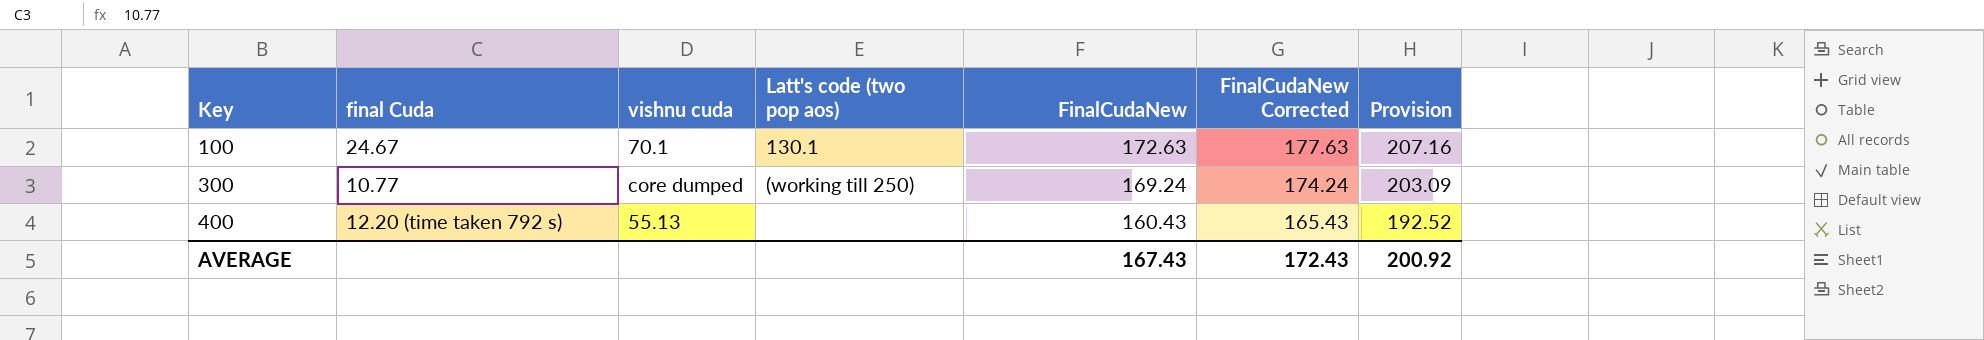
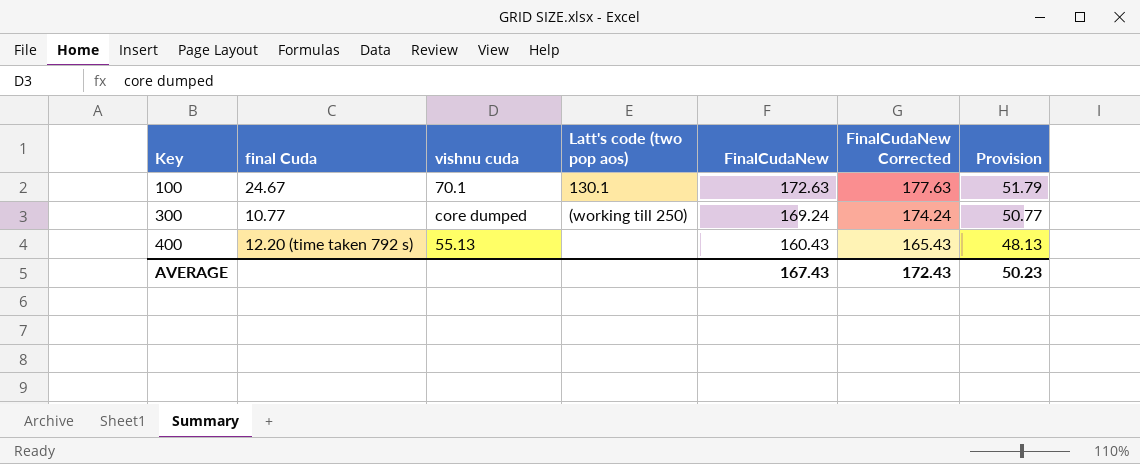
column Provision | formula: [FinalCudaNew] * 1.2 -> [FinalCudaNew] * 0.3
AVERAGE | Provision: 200.92 -> 50.23

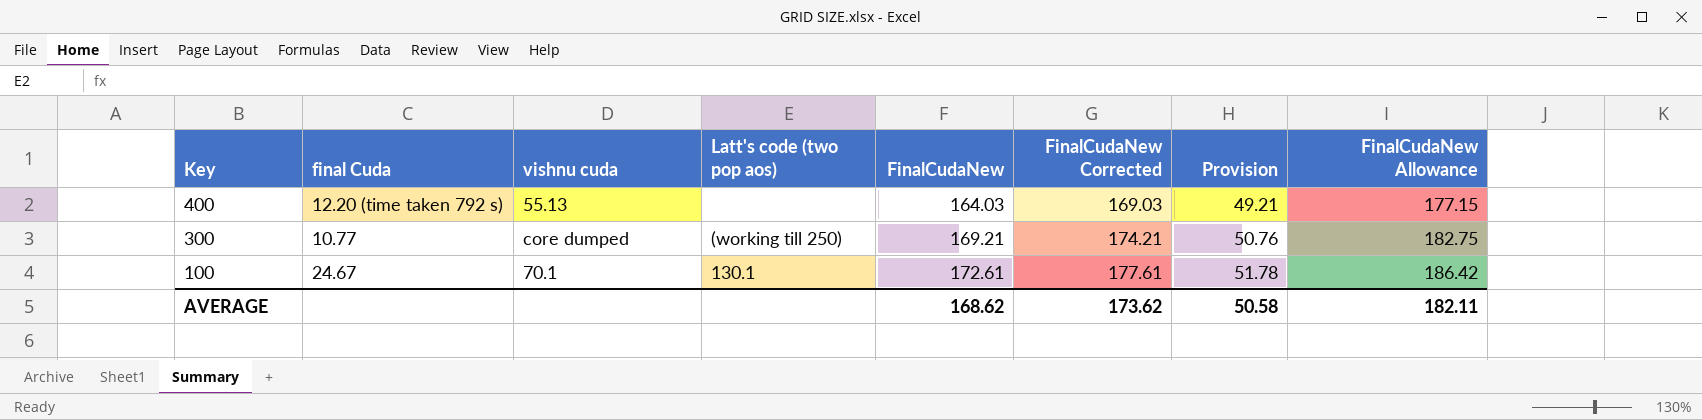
row order: Key ascending -> Key descending
column FinalCudaNew Allowance | formula: none -> [FinalCudaNew] * 1.08
400 | FinalCudaNew: 160.43 -> 164.03
400 | FinalCudaNew Corrected: 165.43 -> 169.03
400 | Provision: 48.13 -> 49.21
300 | FinalCudaNew: 169.24 -> 169.21
300 | FinalCudaNew Corrected: 174.24 -> 174.21
300 | Provision: 50.77 -> 50.76
100 | FinalCudaNew: 172.63 -> 172.61
100 | FinalCudaNew Corrected: 177.63 -> 177.61
100 | Provision: 51.79 -> 51.78
AVERAGE | FinalCudaNew: 167.43 -> 168.62
AVERAGE | FinalCudaNew Corrected: 172.43 -> 173.62
AVERAGE | Provision: 50.23 -> 50.58

